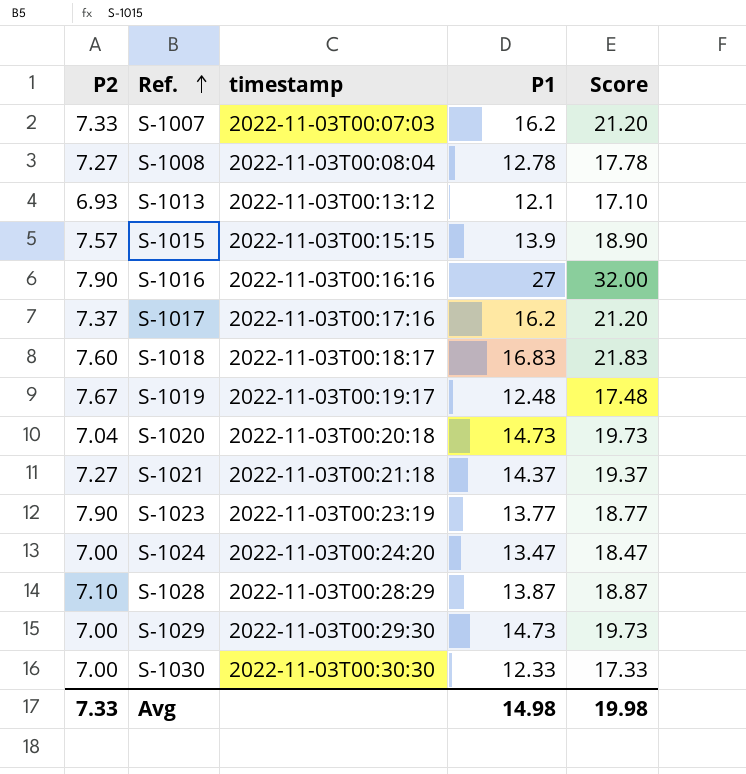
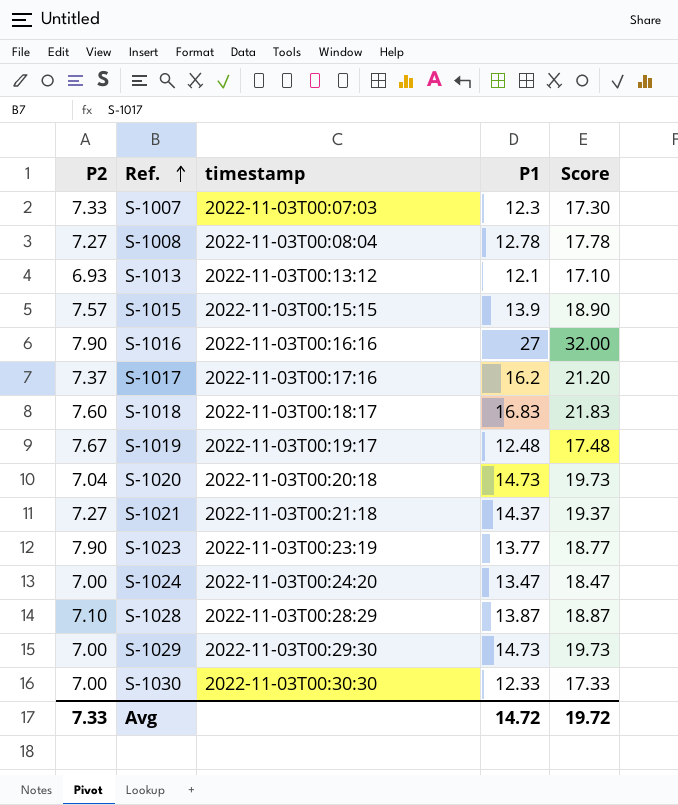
S-1007 | P1: 16.2 -> 12.3
S-1007 | Score: 21.20 -> 17.30
Avg | P1: 14.98 -> 14.72
Avg | Score: 19.98 -> 19.72

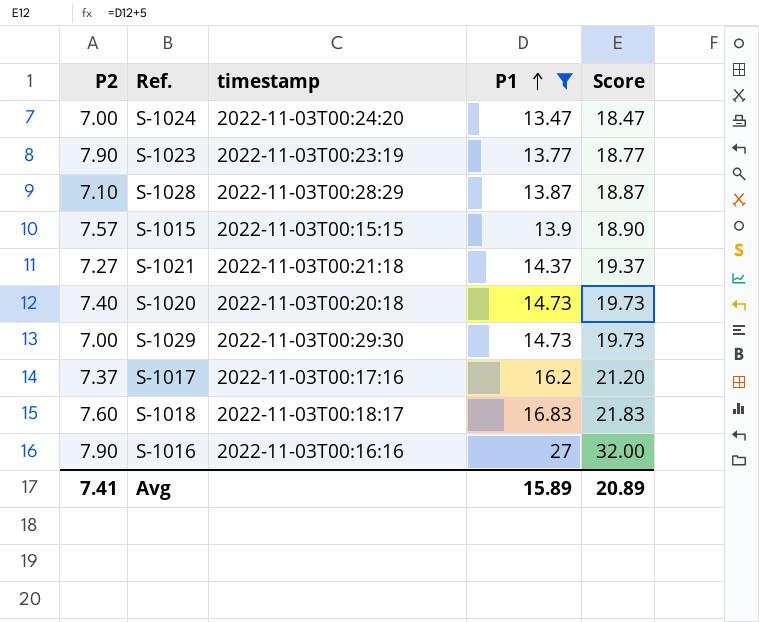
filter: none -> P1 >= 13.47
row order: Ref. ascending -> P1 ascending
S-1020 | P2: 7.04 -> 7.40
Avg | P2: 7.33 -> 7.41
Avg | P1: 14.72 -> 15.89
Avg | Score: 19.72 -> 20.89

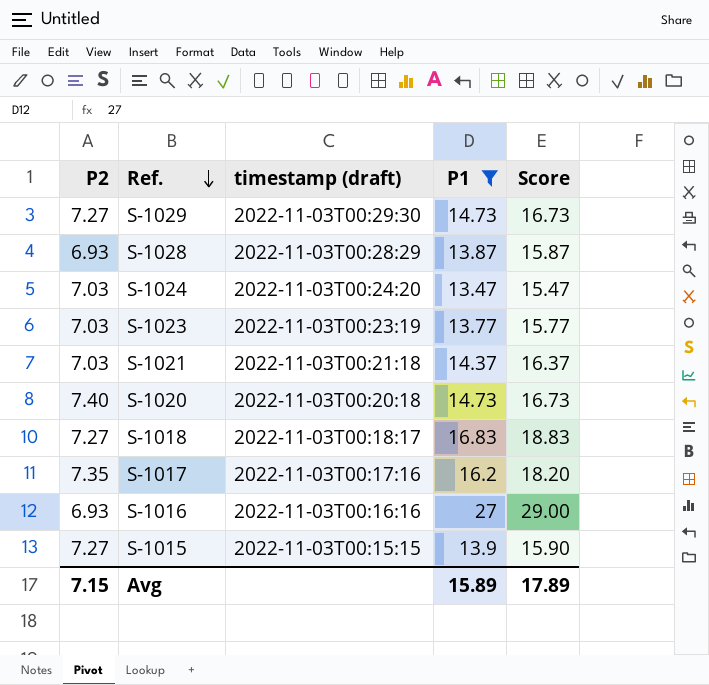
row order: P1 ascending -> Ref. descending
column name: timestamp -> timestamp (draft)
column Score | formula: [P1] + 5 -> [P1] + 2
S-1029 | P2: 7.00 -> 7.27
S-1028 | P2: 7.10 -> 6.93
S-1024 | P2: 7.00 -> 7.03
S-1023 | P2: 7.90 -> 7.03
S-1021 | P2: 7.27 -> 7.03
S-1018 | P2: 7.60 -> 7.27
S-1017 | P2: 7.37 -> 7.35
S-1016 | P2: 7.90 -> 6.93
S-1015 | P2: 7.57 -> 7.27
Avg | P2: 7.41 -> 7.15
Avg | Score: 20.89 -> 17.89

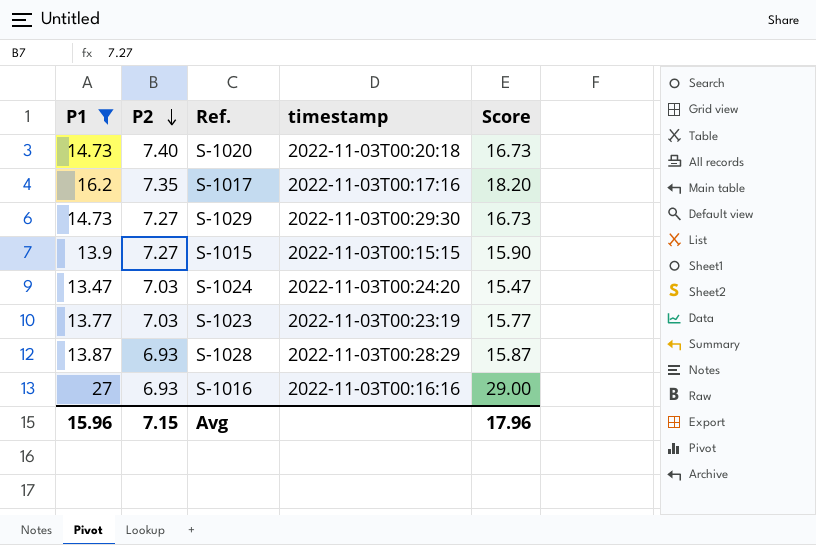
row order: Ref. descending -> P2 descending
column P1 | position: 4 -> 1
column name: timestamp (draft) -> timestamp
row S-1021: 7.03 | 2022-11-03T00:21:18 | 14.37 | 16.37 -> none
row S-1018: 7.27 | 2022-11-03T00:18:17 | 16.83 | 18.83 -> none
Avg | P1: 15.89 -> 15.96
Avg | Score: 17.89 -> 17.96

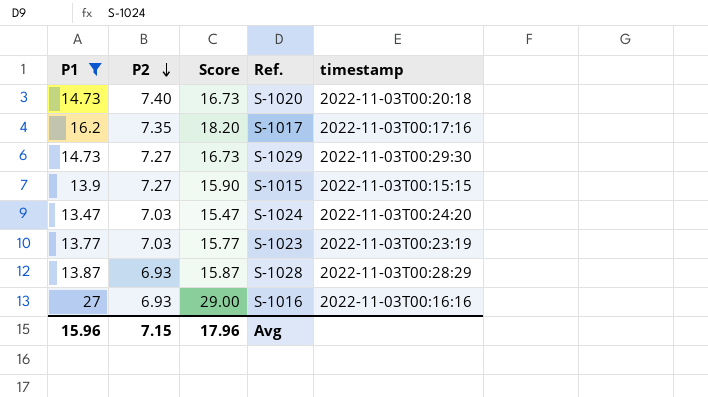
column Score | position: 5 -> 3

